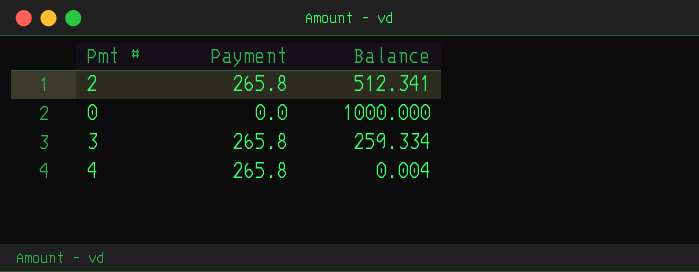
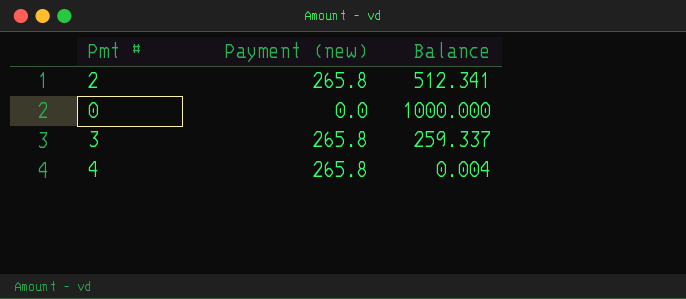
column name: Payment -> Payment (new)
3 | Balance: 259.334 -> 259.337

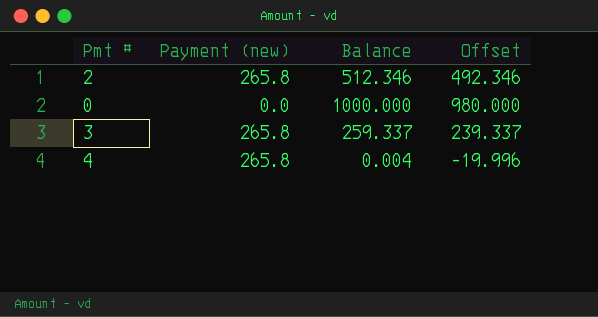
column Offset | formula: none -> [Balance] - 20
2 | Balance: 512.341 -> 512.346

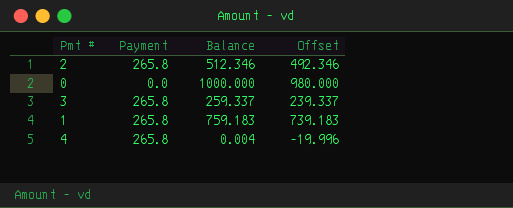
column name: Payment (new) -> Payment
row 1: none -> 265.8 | 759.183 | 739.183

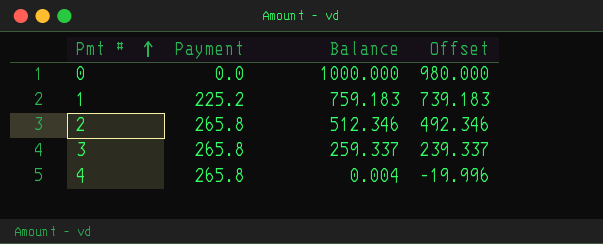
row order: none -> Pmt # ascending
1 | Payment: 265.8 -> 225.2

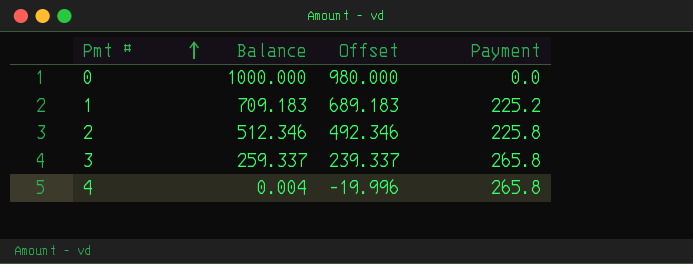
column Payment | position: 2 -> 4
1 | Balance: 759.183 -> 709.183
1 | Offset: 739.183 -> 689.183
2 | Payment: 265.8 -> 225.8

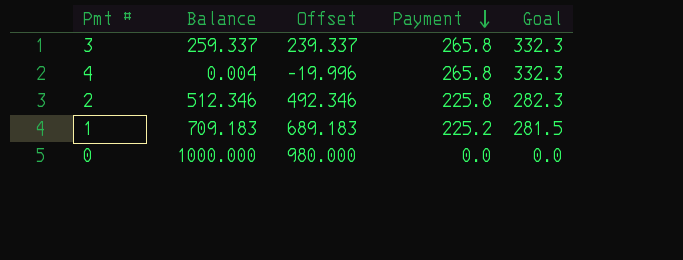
row order: Pmt # ascending -> Payment descending
column Goal | formula: none -> [Payment] * 1.25

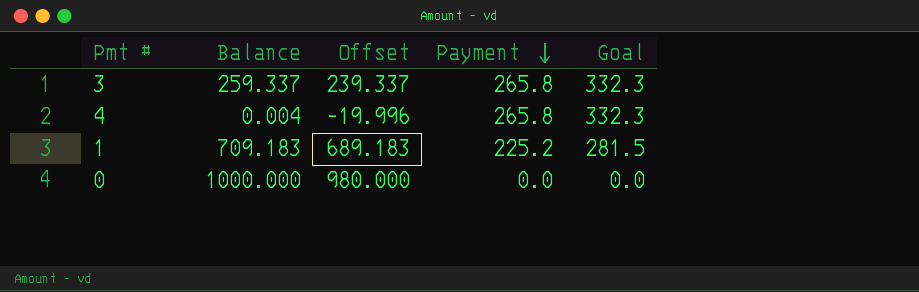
row 2: 512.346 | 492.346 | 225.8 | 282.3 -> none

